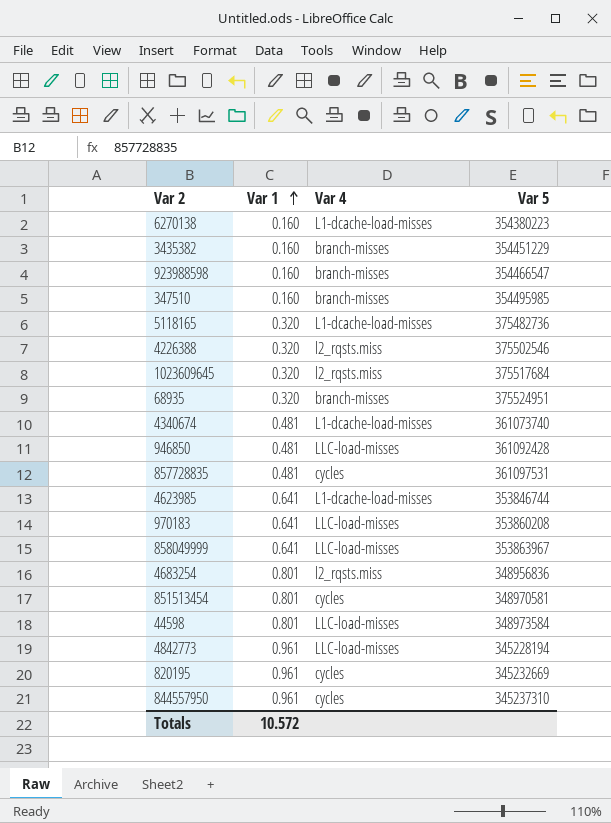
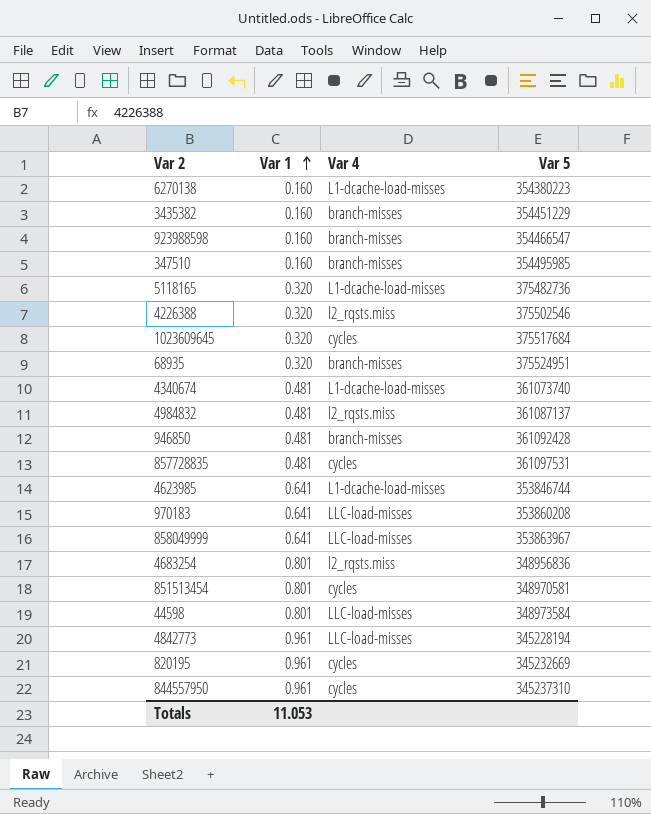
1023609645 | Var 4: l2_rqsts.miss -> cycles
row 4984832: none -> 0.481 | l2_rqsts.miss | 361087137
946850 | Var 4: LLC-load-misses -> branch-misses
Totals | Var 1: 10.572 -> 11.053

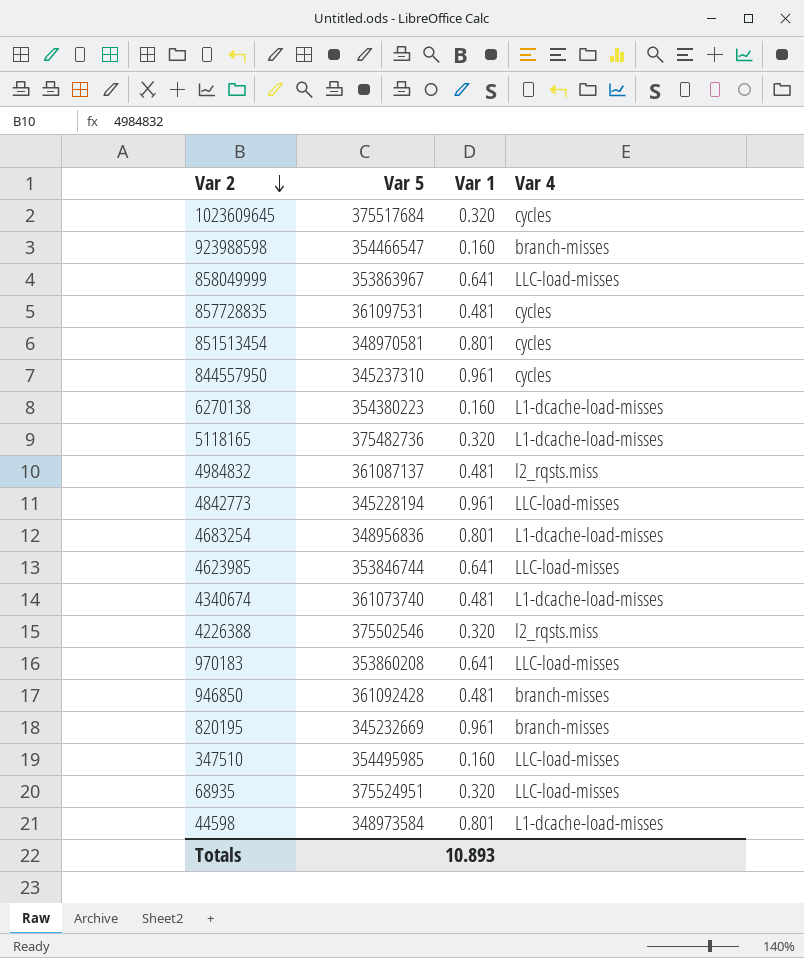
row order: Var 1 ascending -> Var 2 descending
column Var 5 | position: 4 -> 2
row 3435382: 0.160 | branch-misses | 354451229 -> none
4683254 | Var 4: l2_rqsts.miss -> L1-dcache-load-misses
4623985 | Var 4: L1-dcache-load-misses -> LLC-load-misses
820195 | Var 4: cycles -> branch-misses
347510 | Var 4: branch-misses -> LLC-load-misses
68935 | Var 4: branch-misses -> LLC-load-misses
44598 | Var 4: LLC-load-misses -> L1-dcache-load-misses
Totals | Var 1: 11.053 -> 10.893

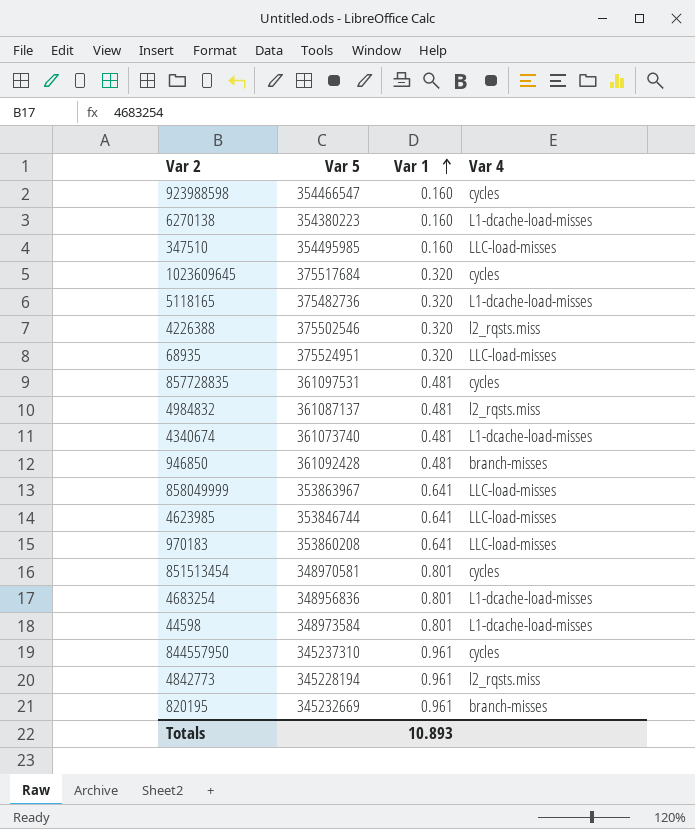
row order: Var 2 descending -> Var 1 ascending
923988598 | Var 4: branch-misses -> cycles
4842773 | Var 4: LLC-load-misses -> l2_rqsts.miss

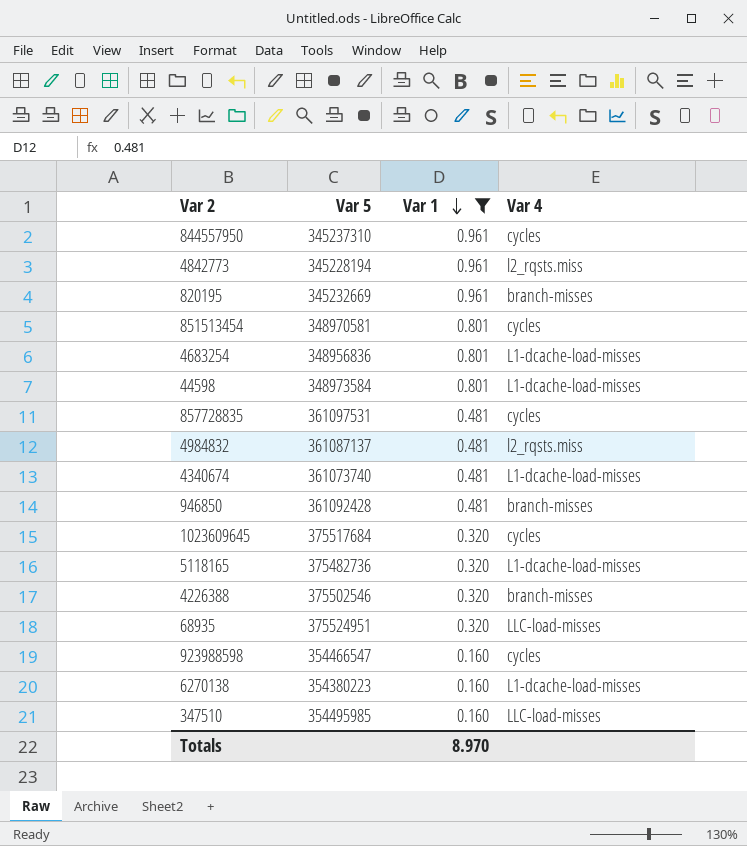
filter: none -> Var 1 != 0.641
row order: Var 1 ascending -> Var 1 descending
4226388 | Var 4: l2_rqsts.miss -> branch-misses
Totals | Var 1: 10.893 -> 8.970

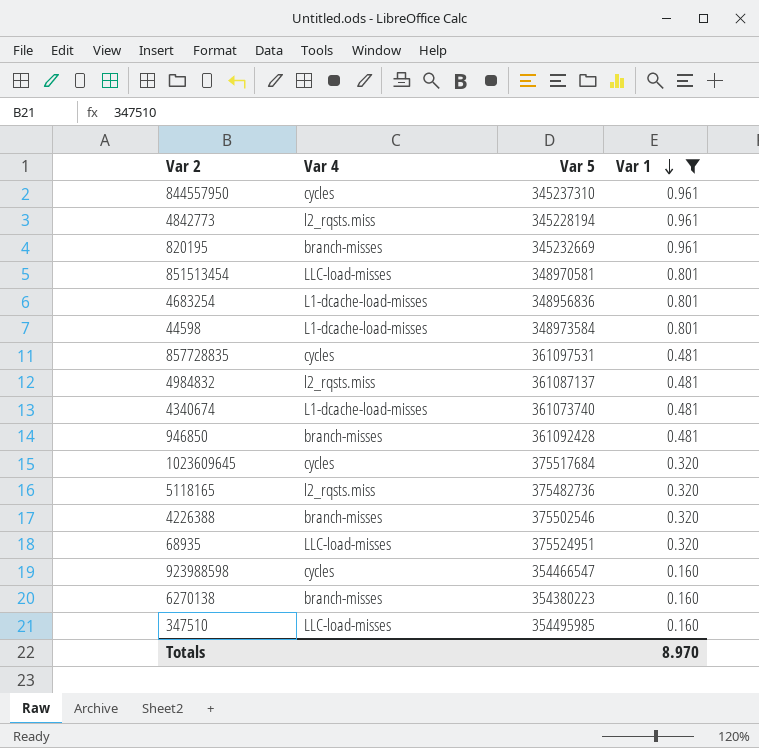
column Var 4 | position: 4 -> 2
851513454 | Var 4: cycles -> LLC-load-misses
5118165 | Var 4: L1-dcache-load-misses -> l2_rqsts.miss
6270138 | Var 4: L1-dcache-load-misses -> branch-misses

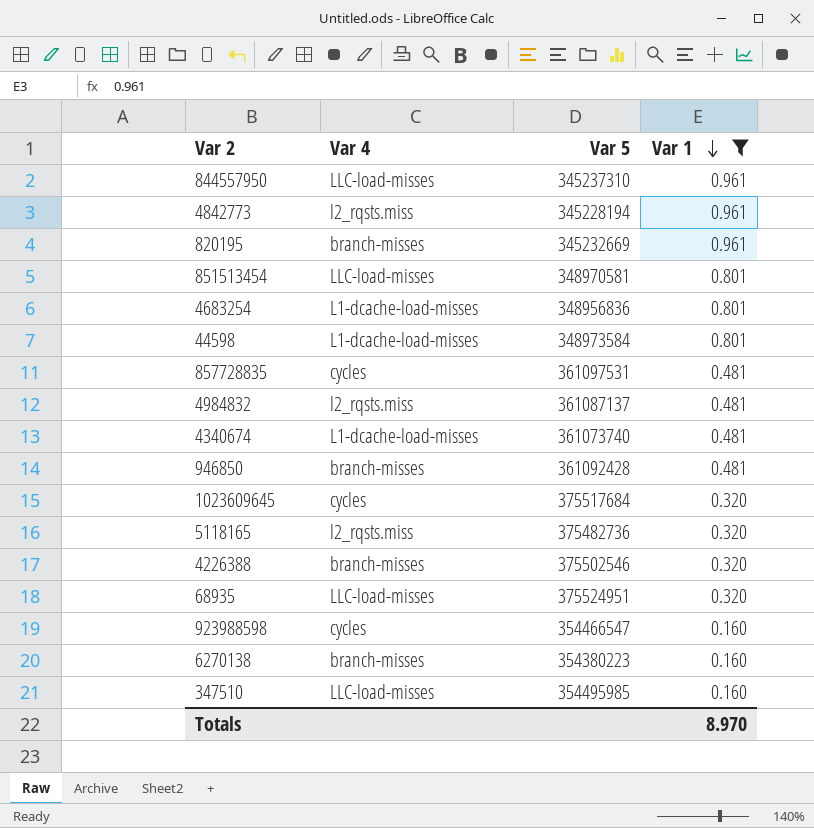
844557950 | Var 4: cycles -> LLC-load-misses

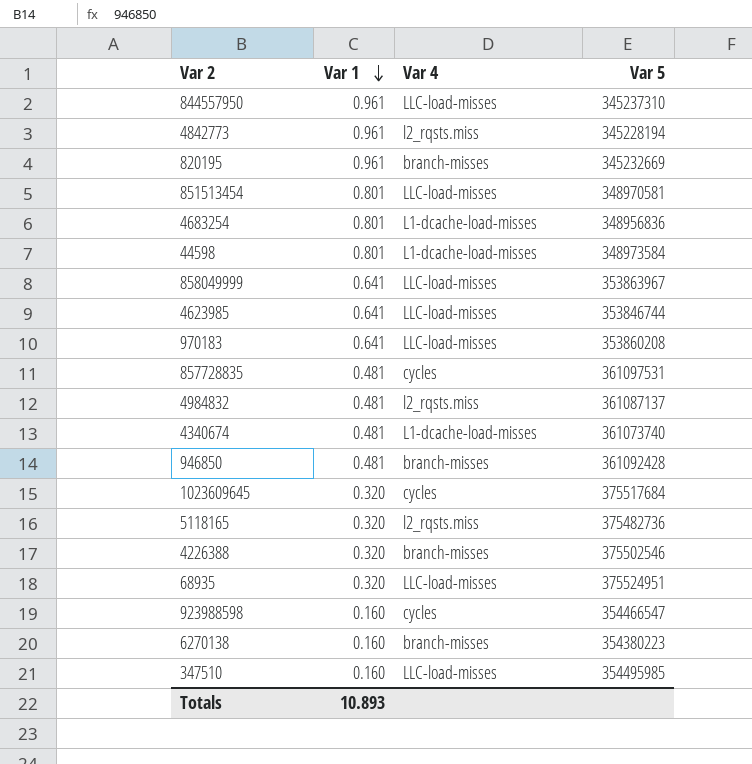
filter: Var 1 != 0.641 -> none
column Var 1 | position: 4 -> 2
Totals | Var 1: 8.970 -> 10.893

